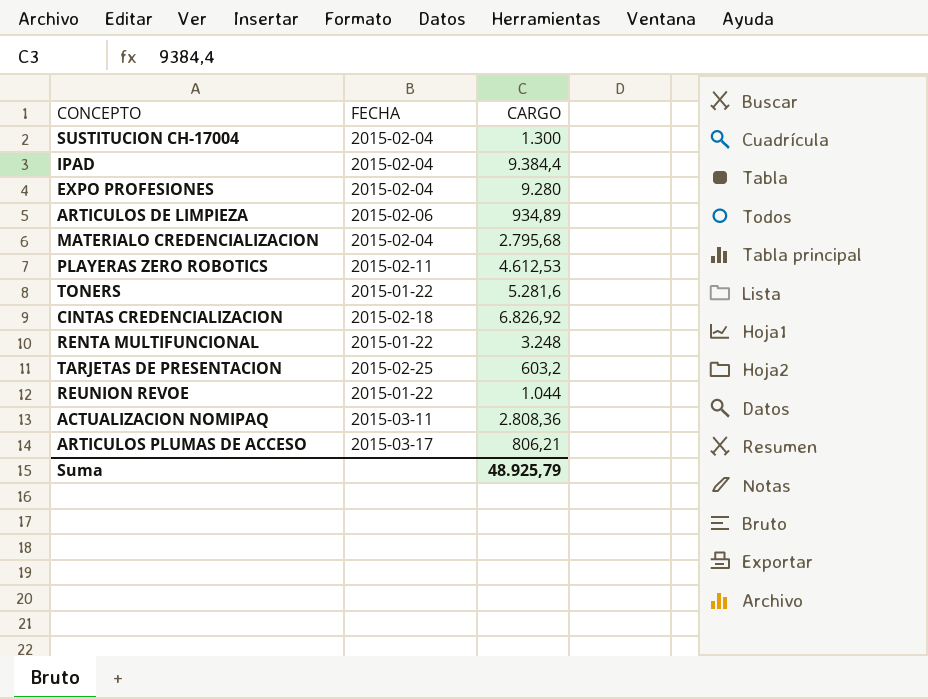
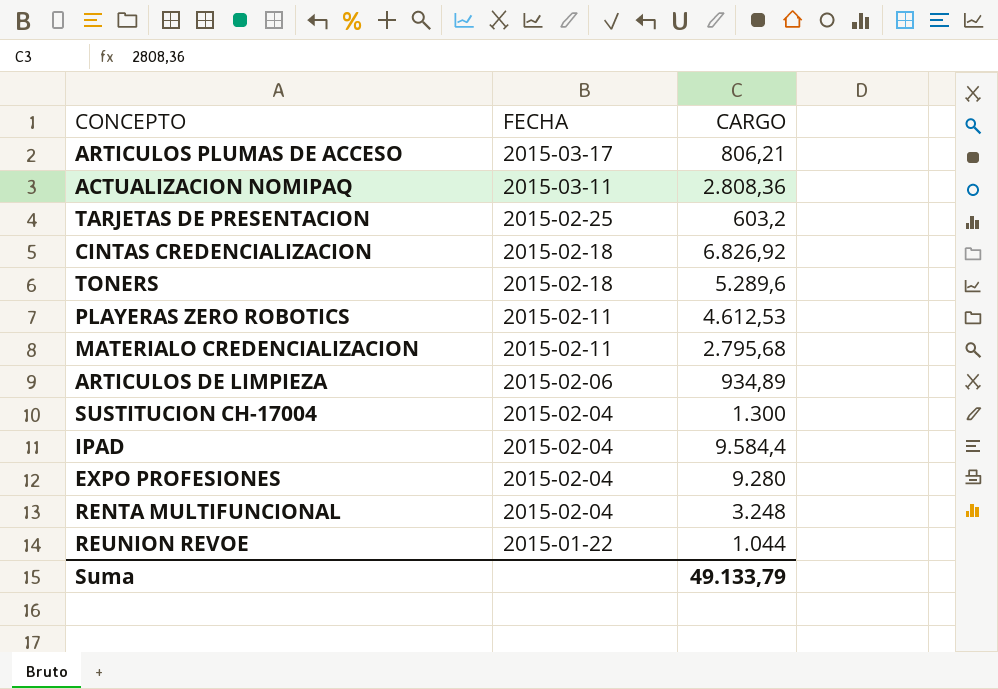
row order: none -> FECHA descending
TONERS | FECHA: 2015-01-22 -> 2015-02-18
TONERS | CARGO: 5.281,6 -> 5.289,6
MATERIALO CREDENCIALIZACION | FECHA: 2015-02-04 -> 2015-02-11
IPAD | CARGO: 9.384,4 -> 9.584,4
RENTA MULTIFUNCIONAL | FECHA: 2015-01-22 -> 2015-02-04
Suma | CARGO: 48.925,79 -> 49.133,79

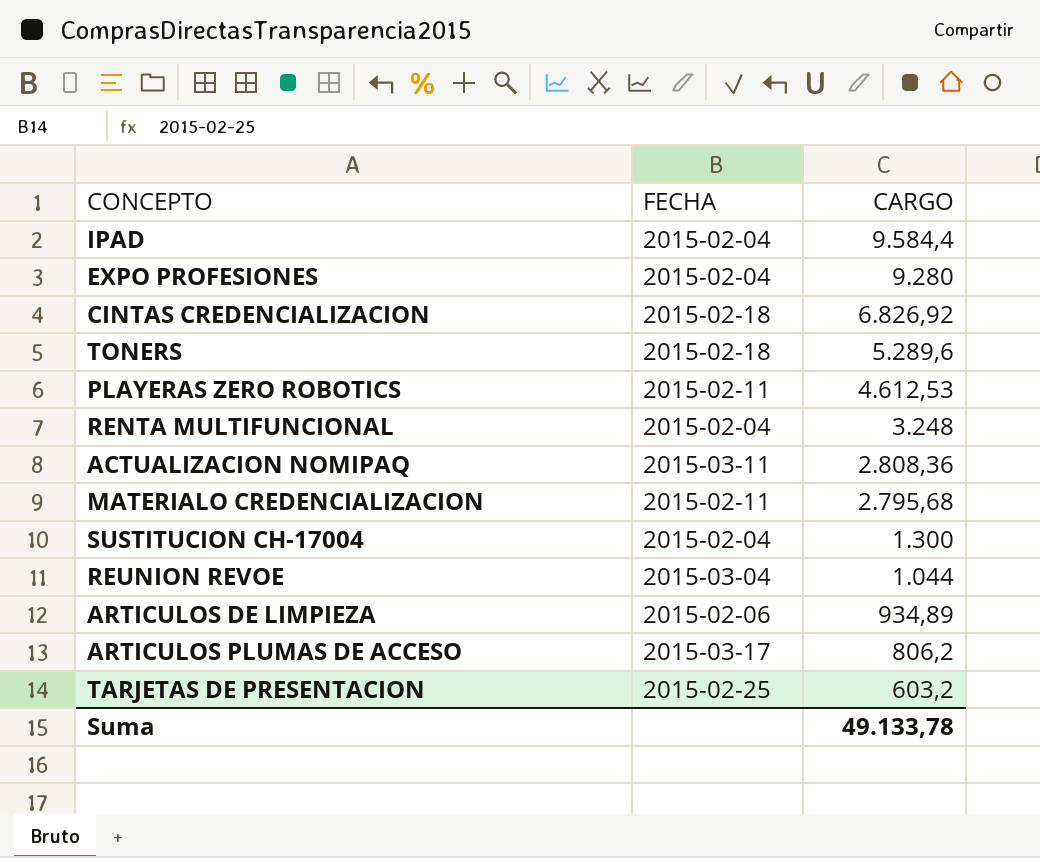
row order: FECHA descending -> CARGO descending
REUNION REVOE | FECHA: 2015-01-22 -> 2015-03-04
ARTICULOS PLUMAS DE ACCESO | CARGO: 806,21 -> 806,2
Suma | CARGO: 49.133,79 -> 49.133,78

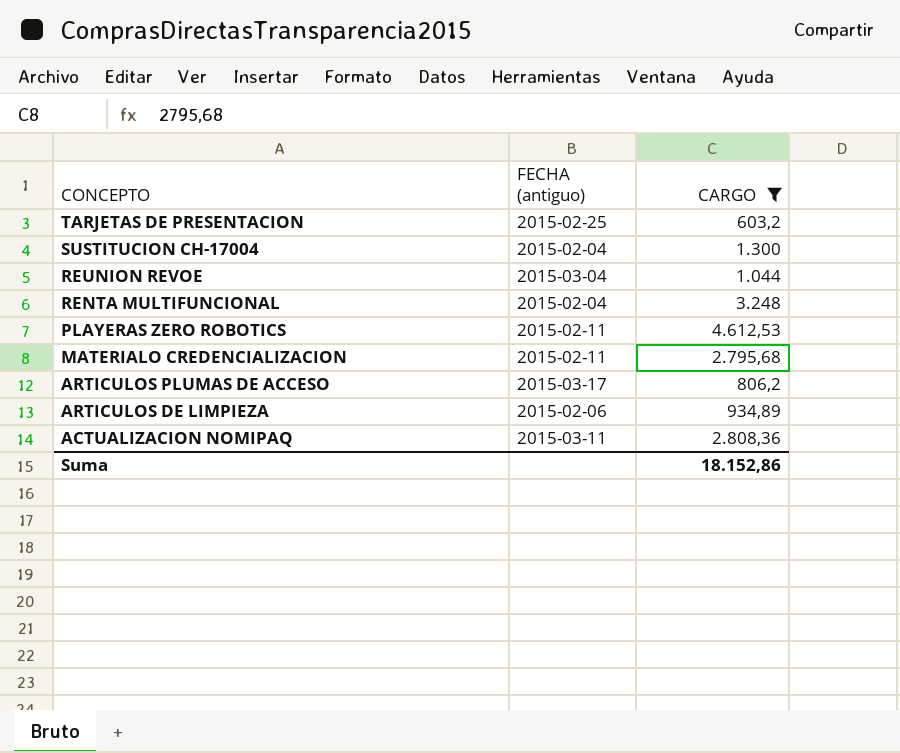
filter: none -> CARGO <= 4.612,53
row order: CARGO descending -> CONCEPTO descending
column name: FECHA -> FECHA (antiguo)
Suma | CARGO: 49.133,78 -> 18.152,86

